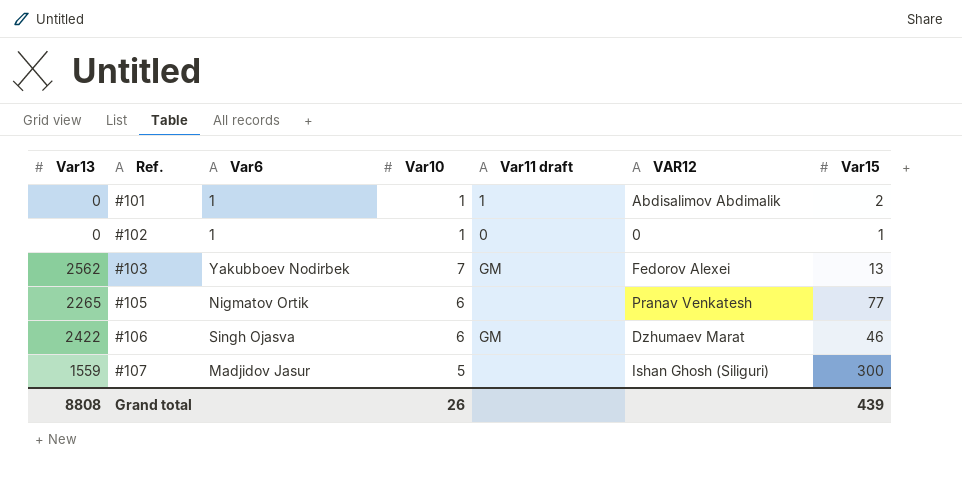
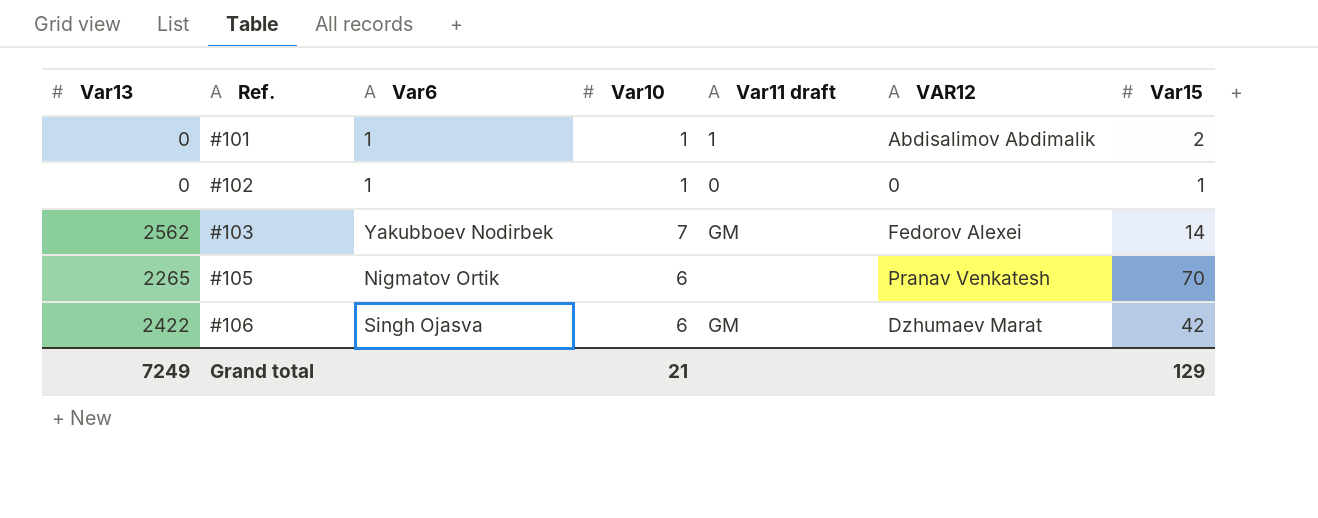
row #107: 1559 | Madjidov Jasur | 5 | none | Ishan Ghosh (Siliguri) | 300 -> none
#103 | Var15: 13 -> 14
#105 | Var15: 77 -> 70
#106 | Var15: 46 -> 42
Grand total | Var13: 8808 -> 7249
Grand total | Var10: 26 -> 21
Grand total | Var15: 439 -> 129

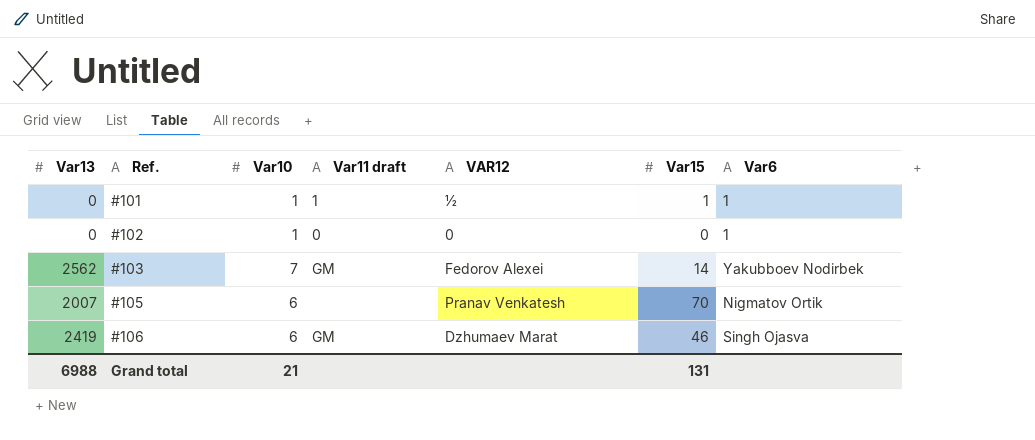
column Var6 | position: 3 -> 7
#101 | VAR12: Abdisalimov Abdimalik -> ½
#101 | Var15: 2 -> 1
#102 | Var15: 1 -> 0
#105 | Var13: 2265 -> 2007
#106 | Var13: 2422 -> 2419
#106 | Var15: 42 -> 46
Grand total | Var13: 7249 -> 6988
Grand total | Var15: 129 -> 131

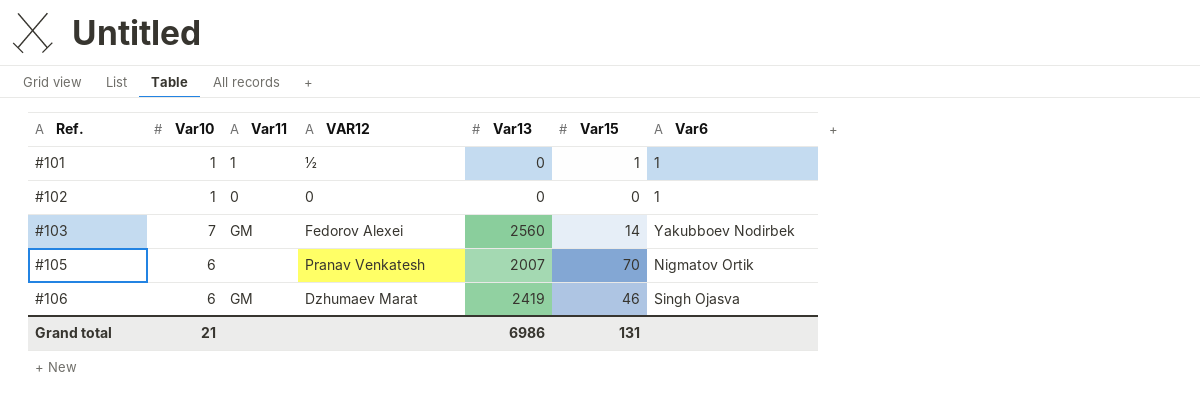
column name: Var11 draft -> Var11
column Var13 | position: 1 -> 5
#103 | Var13: 2562 -> 2560
Grand total | Var13: 6988 -> 6986

